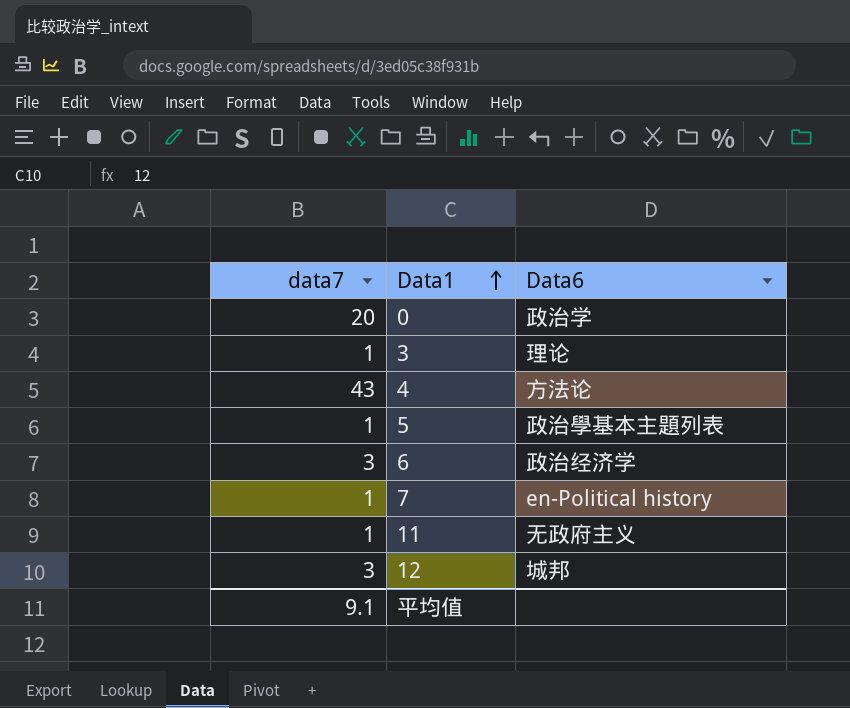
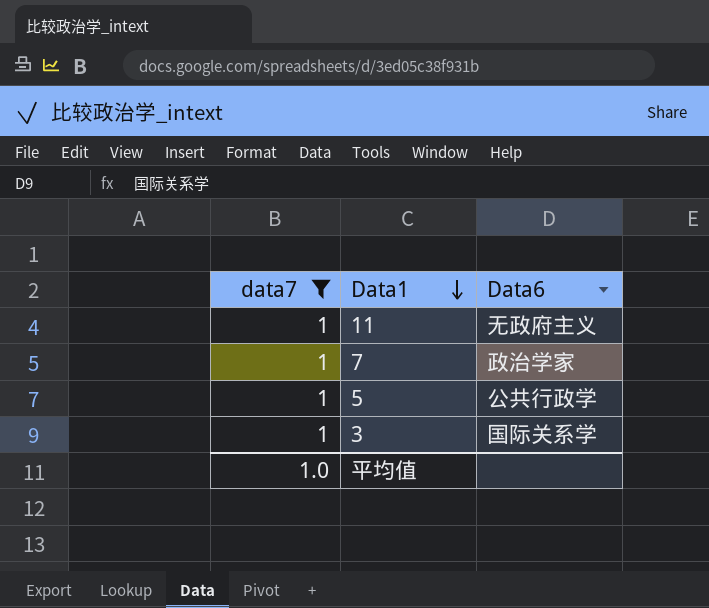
filter: none -> data7 = 1
row order: Data1 ascending -> Data1 descending
7 | Data6: en-Political history -> 政治学家
5 | Data6: 政治學基本主題列表 -> 公共行政学
3 | Data6: 理论 -> 国际关系学
平均值 | data7: 9.1 -> 1.0

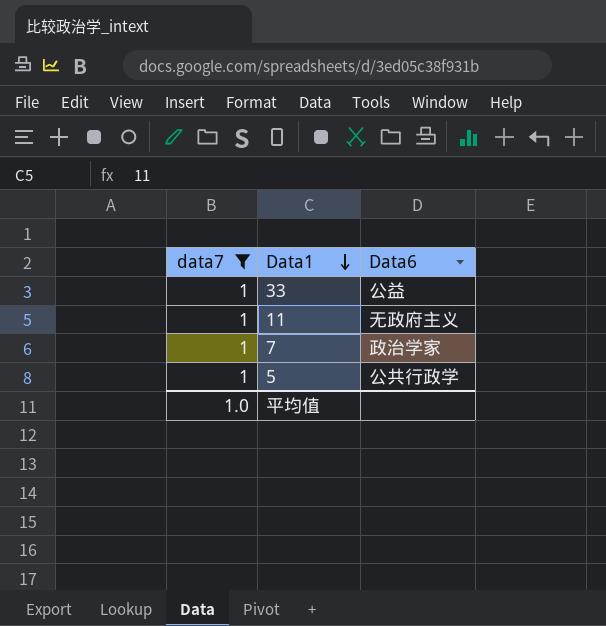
row 3: 1 | 国际关系学 -> none
row 33: none -> 1 | 公益

